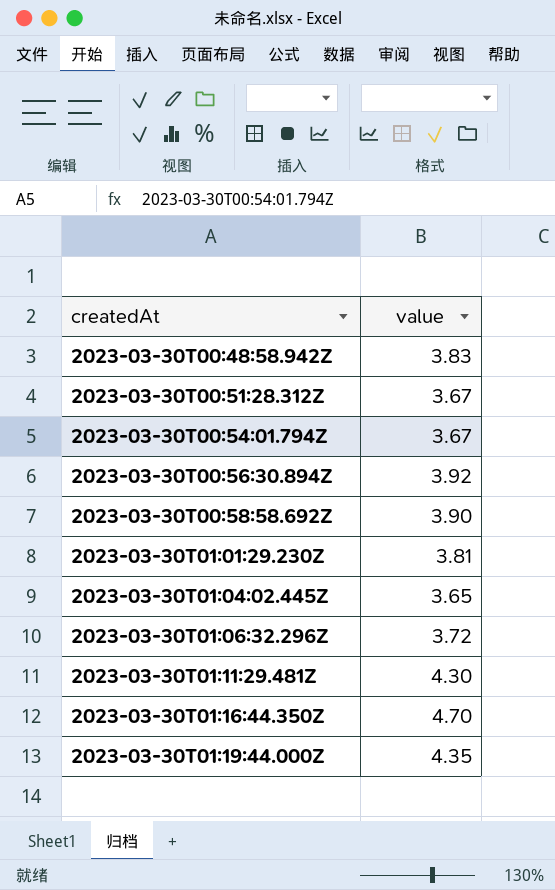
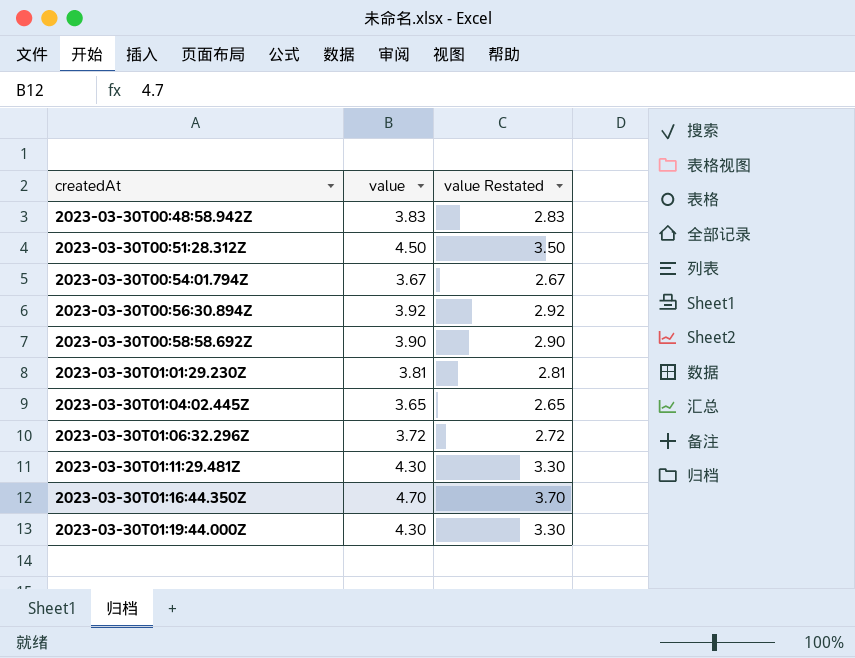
column value Restated | formula: none -> [value] - 1
2023-03-30T00:51:28.312Z | value: 3.67 -> 4.50
2023-03-30T01:19:44.000Z | value: 4.35 -> 4.30

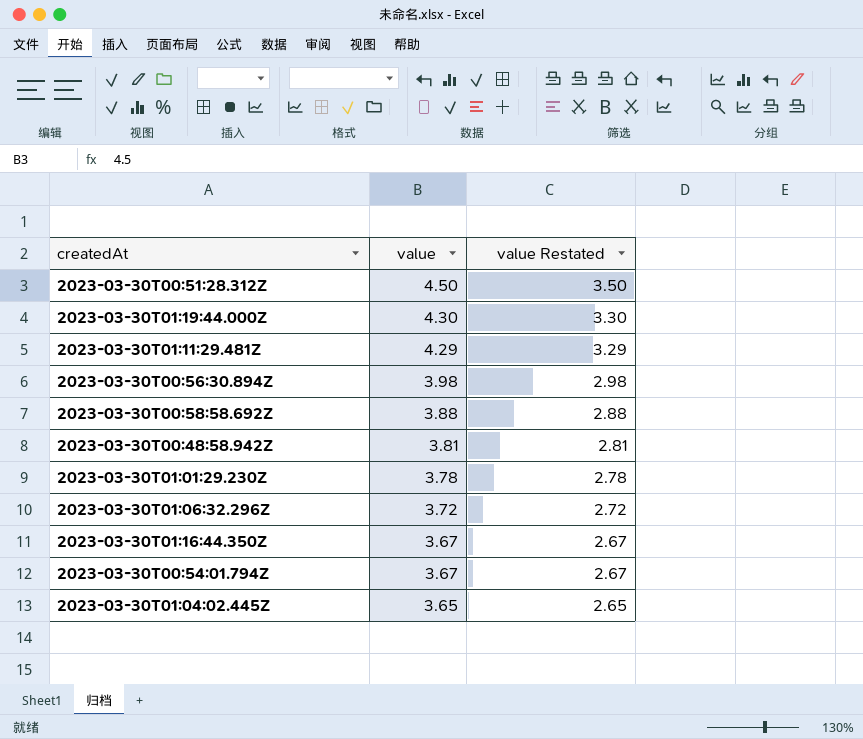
row order: createdAt ascending -> value descending
2023-03-30T01:11:29.481Z | value: 4.30 -> 4.29
2023-03-30T01:11:29.481Z | value Restated: 3.30 -> 3.29
2023-03-30T00:56:30.894Z | value: 3.92 -> 3.98
2023-03-30T00:56:30.894Z | value Restated: 2.92 -> 2.98
2023-03-30T00:58:58.692Z | value: 3.90 -> 3.88
2023-03-30T00:58:58.692Z | value Restated: 2.90 -> 2.88
2023-03-30T00:48:58.942Z | value: 3.83 -> 3.81
2023-03-30T00:48:58.942Z | value Restated: 2.83 -> 2.81
2023-03-30T01:01:29.230Z | value: 3.81 -> 3.78
2023-03-30T01:01:29.230Z | value Restated: 2.81 -> 2.78
2023-03-30T01:16:44.350Z | value: 4.70 -> 3.67
2023-03-30T01:16:44.350Z | value Restated: 3.70 -> 2.67

